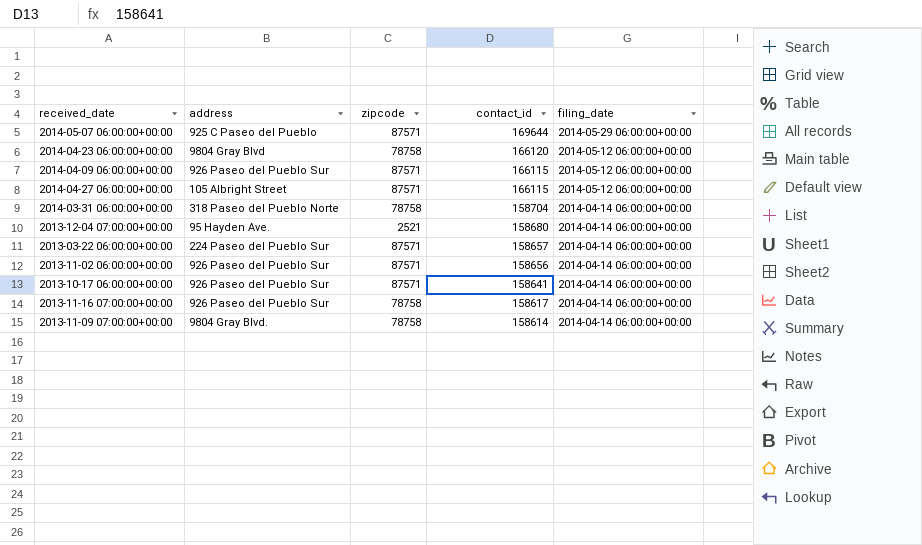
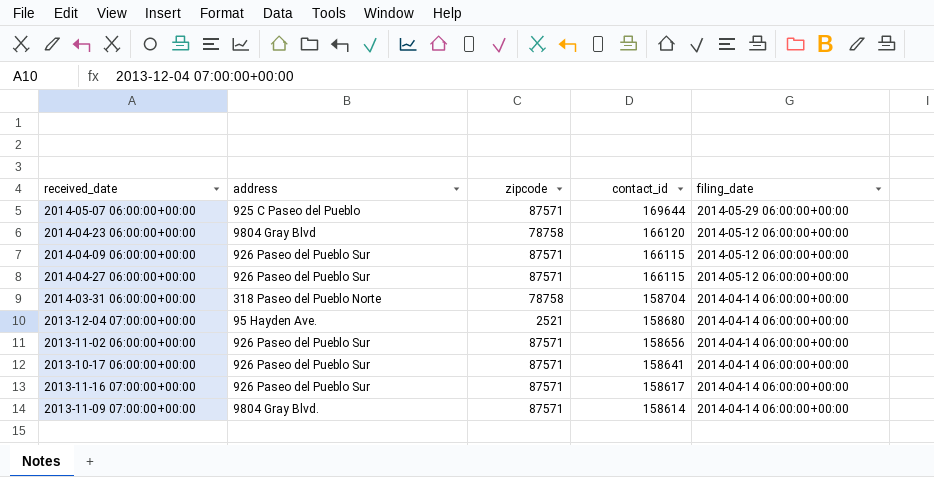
row 2013-03-22 06:00:00+00:00: 224 Paseo del Pueblo Sur | 87571 | 158657 | 2014-04-14 06:00:00+00:00 -> none
2014-04-27 06:00:00+00:00 | address: 105 Albright Street -> 926 Paseo del Pueblo Sur
2013-11-16 07:00:00+00:00 | zipcode: 78758 -> 87571
2013-11-09 07:00:00+00:00 | zipcode: 78758 -> 87571

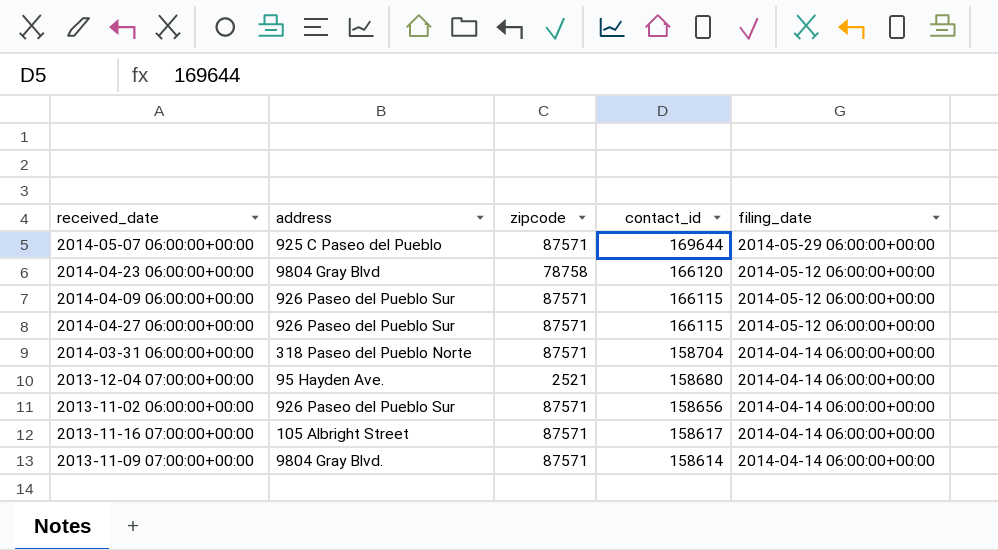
row 2013-10-17 06:00:00+00:00: 926 Paseo del Pueblo Sur | 87571 | 158641 | 2014-04-14 06:00:00+00:00 -> none
2014-03-31 06:00:00+00:00 | zipcode: 78758 -> 87571
2013-11-16 07:00:00+00:00 | address: 926 Paseo del Pueblo Sur -> 105 Albright Street

